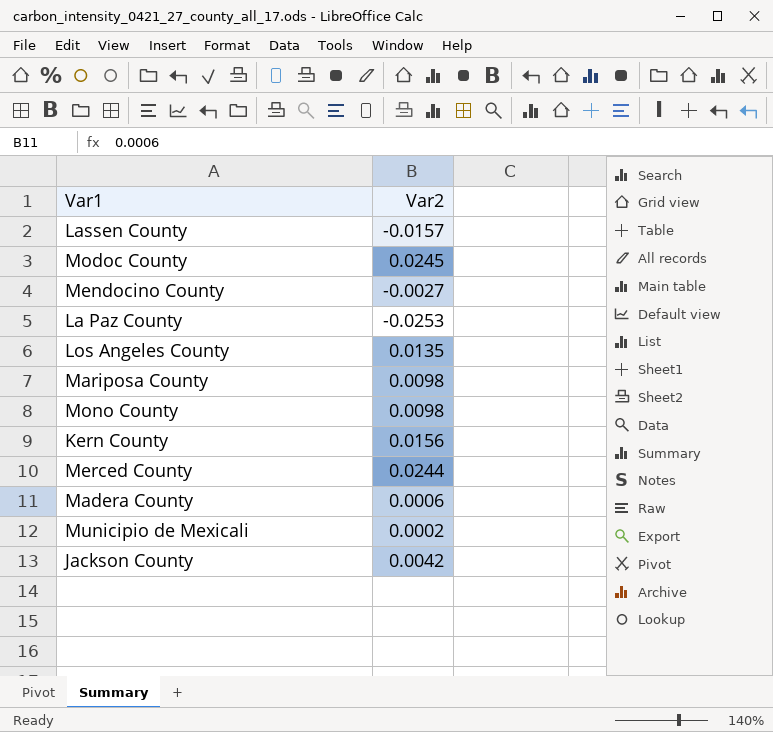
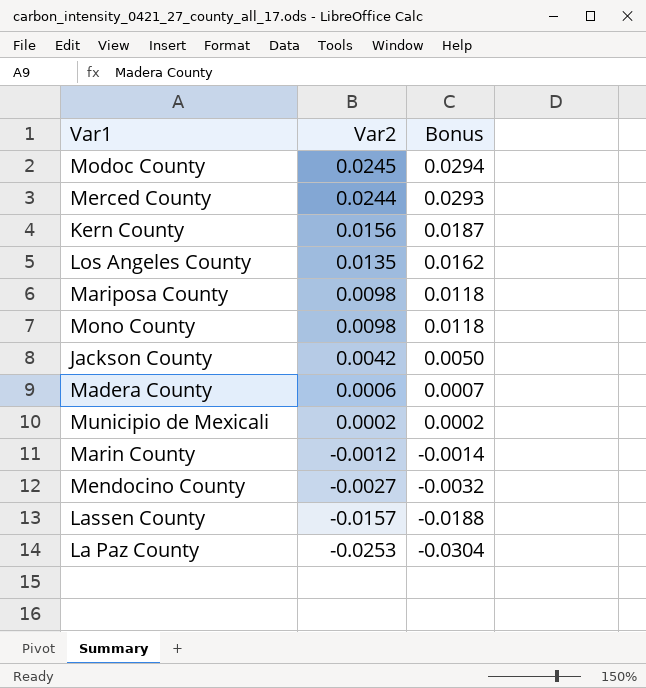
row order: none -> Var2 descending
column Bonus | formula: none -> [Var2] * 1.2
row Marin County: none -> -0.0012 | -0.0014

